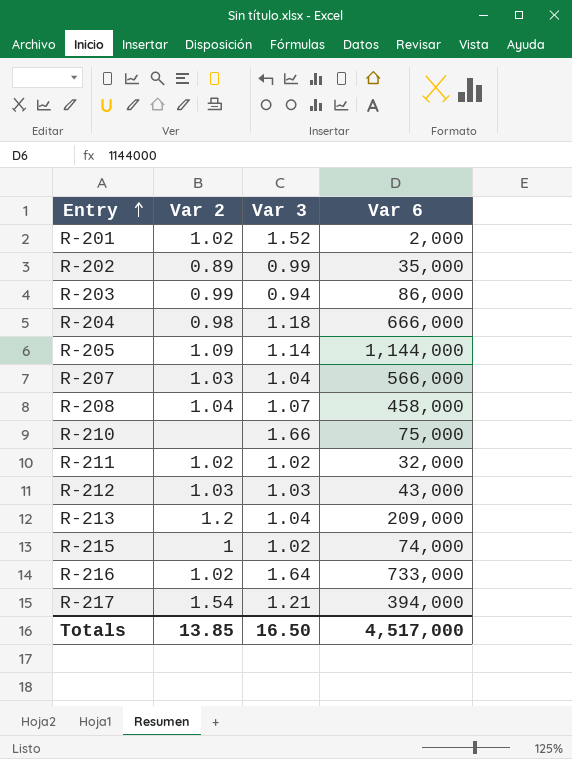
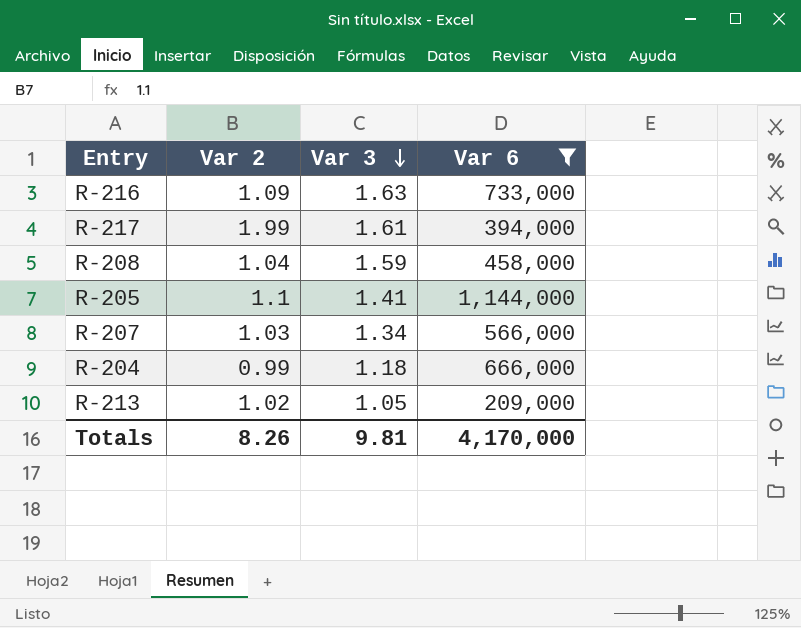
filter: none -> Var 6 >= 209,000
row order: Entry ascending -> Var 3 descending
R-216 | Var 2: 1.02 -> 1.09
R-216 | Var 3: 1.64 -> 1.63
R-217 | Var 2: 1.54 -> 1.99
R-217 | Var 3: 1.21 -> 1.61
R-208 | Var 3: 1.07 -> 1.59
R-205 | Var 2: 1.09 -> 1.1
R-205 | Var 3: 1.14 -> 1.41
R-207 | Var 3: 1.04 -> 1.34
R-204 | Var 2: 0.98 -> 0.99
R-213 | Var 2: 1.2 -> 1.02
R-213 | Var 3: 1.04 -> 1.05
Totals | Var 2: 13.85 -> 8.26
Totals | Var 3: 16.50 -> 9.81
Totals | Var 6: 4,517,000 -> 4,170,000

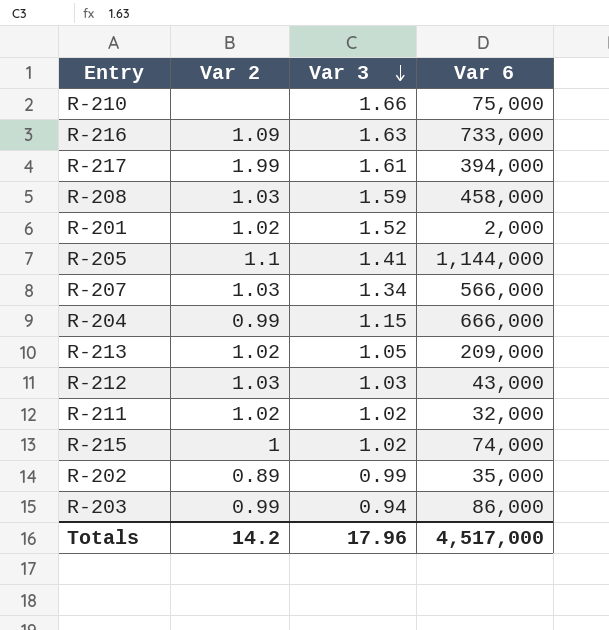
filter: Var 6 >= 209,000 -> none
R-208 | Var 2: 1.04 -> 1.03
R-204 | Var 3: 1.18 -> 1.15
Totals | Var 2: 8.26 -> 14.2
Totals | Var 3: 9.81 -> 17.96
Totals | Var 6: 4,170,000 -> 4,517,000

